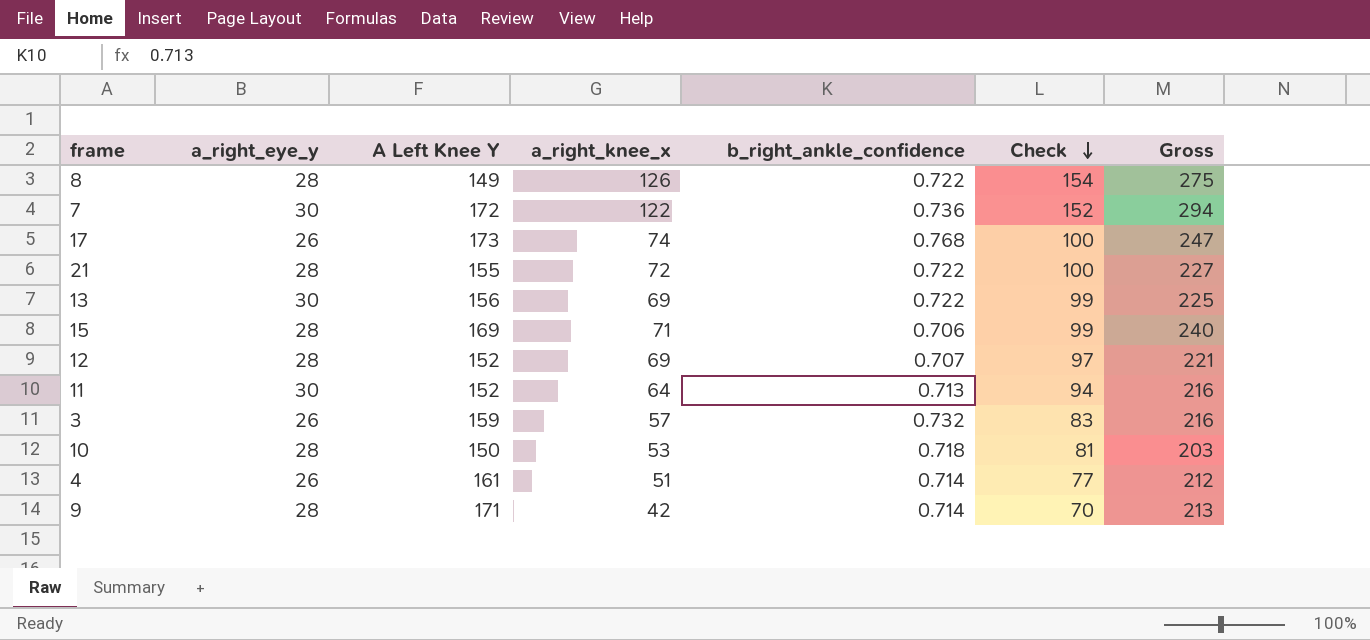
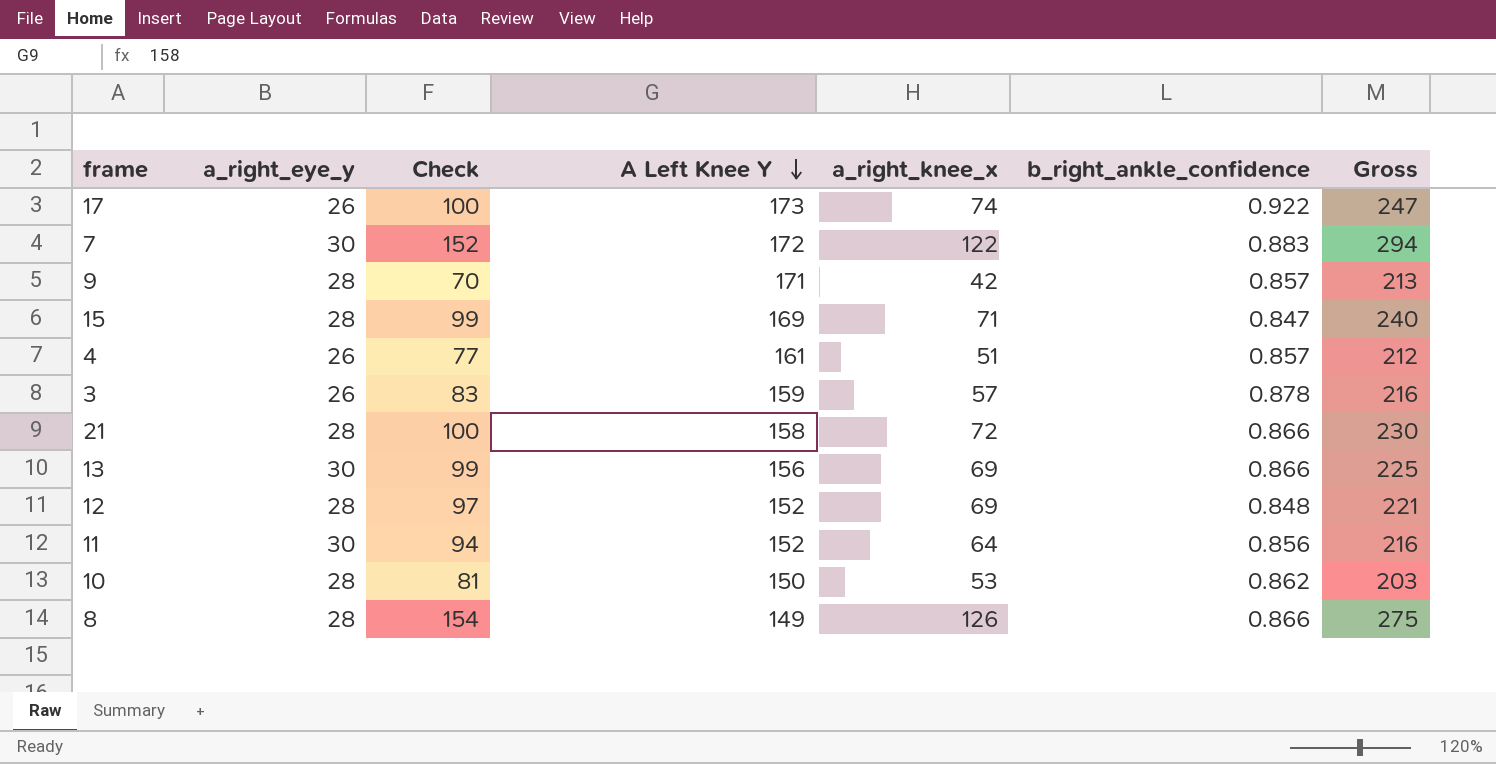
row order: Check descending -> A Left Knee Y descending
column Check | position: 6 -> 3
17 | b_right_ankle_confidence: 0.768 -> 0.922
7 | b_right_ankle_confidence: 0.736 -> 0.883
9 | b_right_ankle_confidence: 0.714 -> 0.857
15 | b_right_ankle_confidence: 0.706 -> 0.847
4 | b_right_ankle_confidence: 0.714 -> 0.857
3 | b_right_ankle_confidence: 0.732 -> 0.878
21 | A Left Knee Y: 155 -> 158
21 | b_right_ankle_confidence: 0.722 -> 0.866
21 | Gross: 227 -> 230
13 | b_right_ankle_confidence: 0.722 -> 0.866
12 | b_right_ankle_confidence: 0.707 -> 0.848
11 | b_right_ankle_confidence: 0.713 -> 0.856
10 | b_right_ankle_confidence: 0.718 -> 0.862
8 | b_right_ankle_confidence: 0.722 -> 0.866

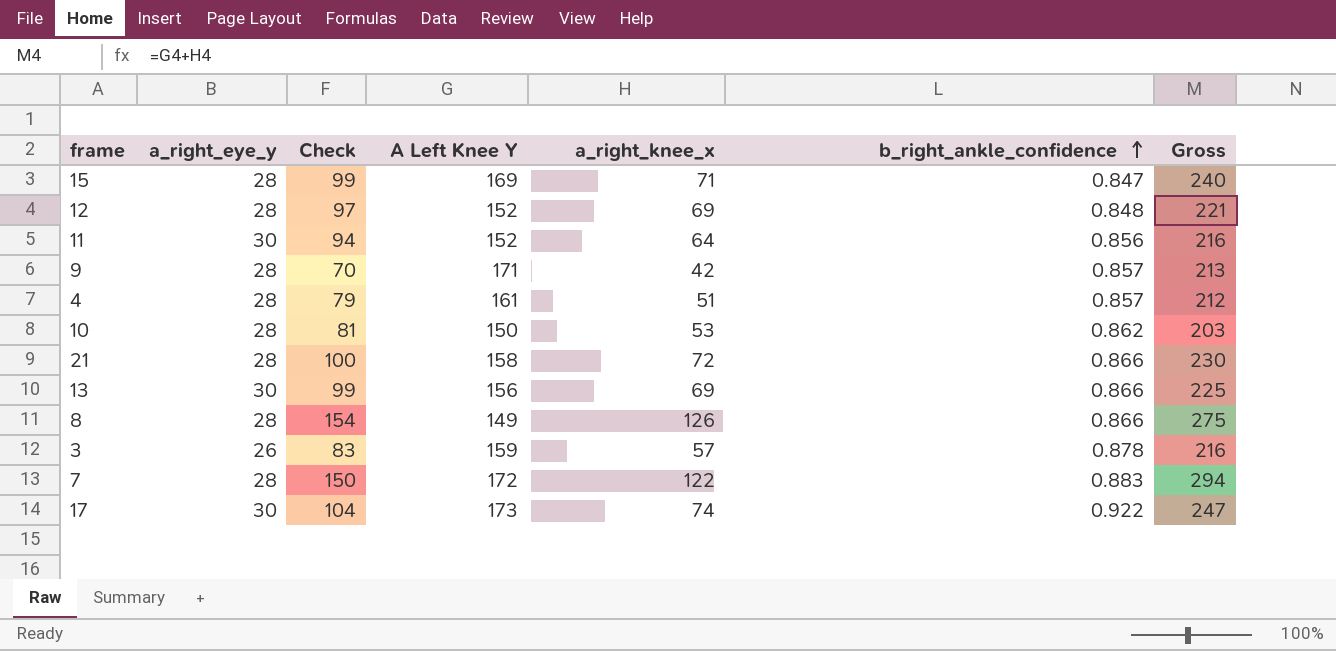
row order: A Left Knee Y descending -> b_right_ankle_confidence ascending
4 | a_right_eye_y: 26 -> 28
4 | Check: 77 -> 79
7 | a_right_eye_y: 30 -> 28
7 | Check: 152 -> 150
17 | a_right_eye_y: 26 -> 30
17 | Check: 100 -> 104

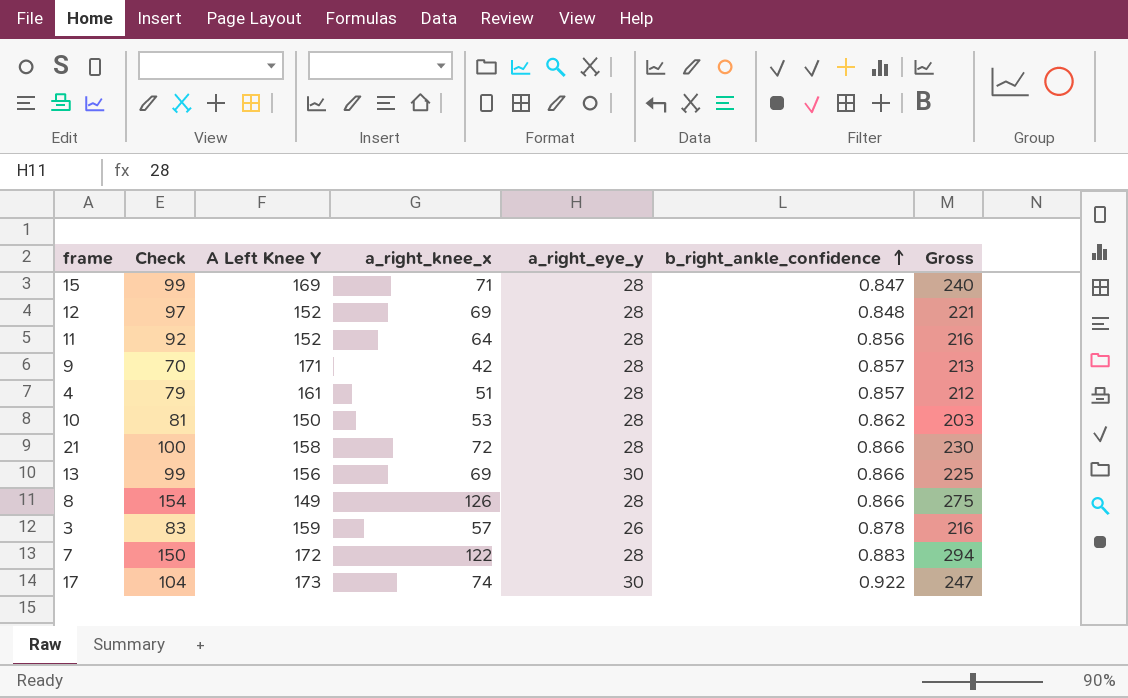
column a_right_eye_y | position: 2 -> 5
11 | Check: 94 -> 92
11 | a_right_eye_y: 30 -> 28

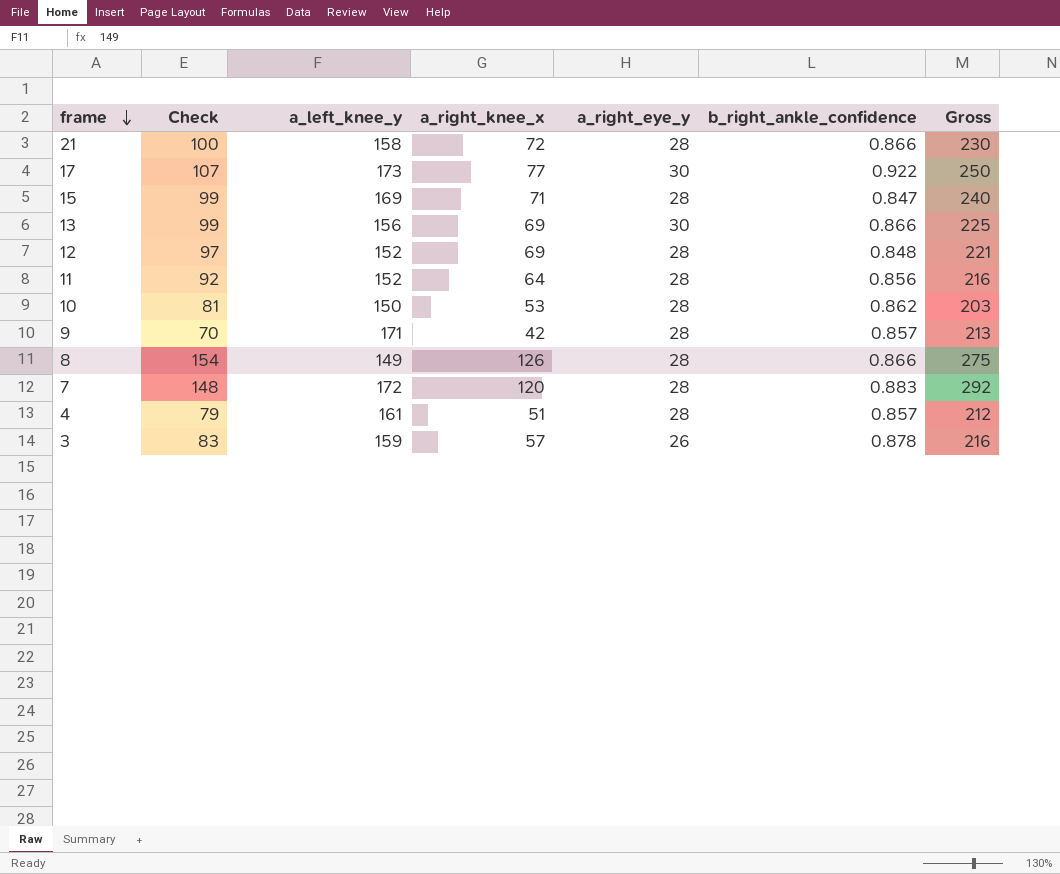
row order: b_right_ankle_confidence ascending -> frame descending
column name: A Left Knee Y -> a_left_knee_y
17 | Check: 104 -> 107
17 | a_right_knee_x: 74 -> 77
17 | Gross: 247 -> 250
7 | Check: 150 -> 148
7 | a_right_knee_x: 122 -> 120
7 | Gross: 294 -> 292

